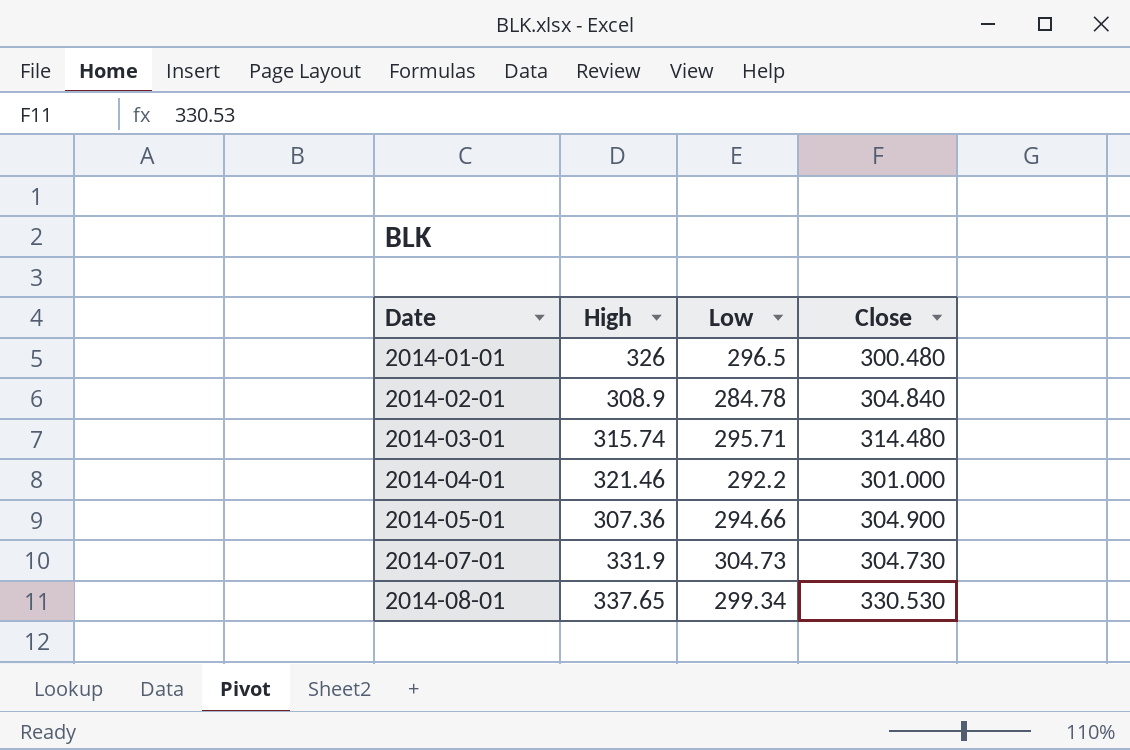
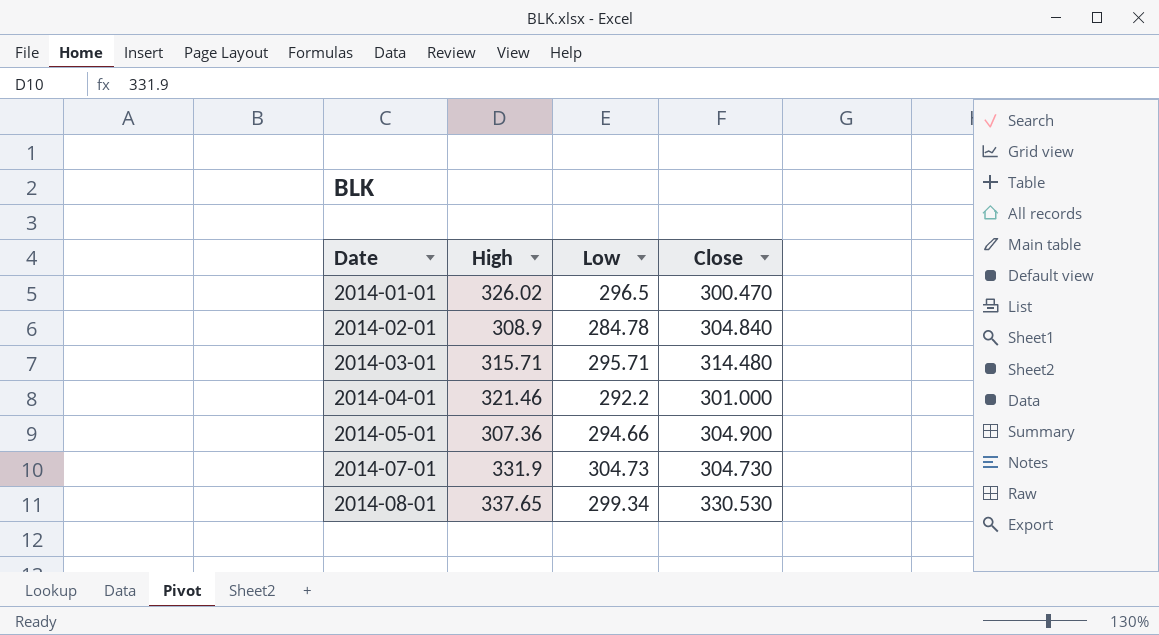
2014-01-01 | High: 326 -> 326.02
2014-01-01 | Close: 300.480 -> 300.470
2014-03-01 | High: 315.74 -> 315.71

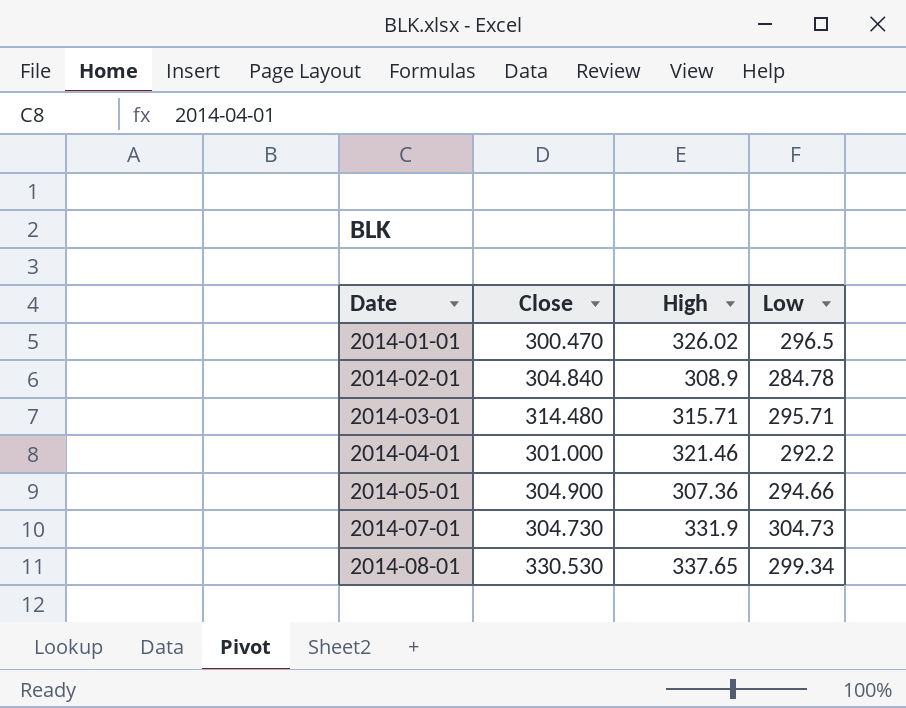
column Close | position: 4 -> 2

